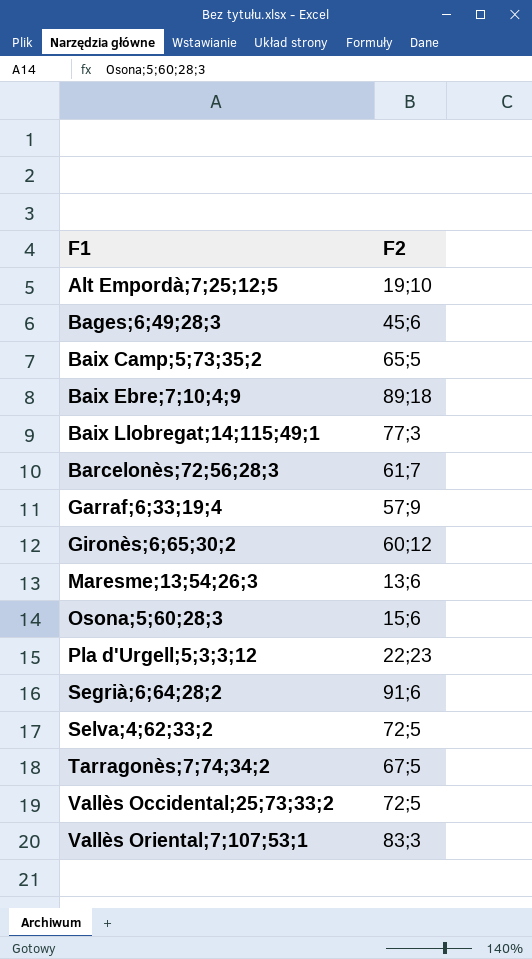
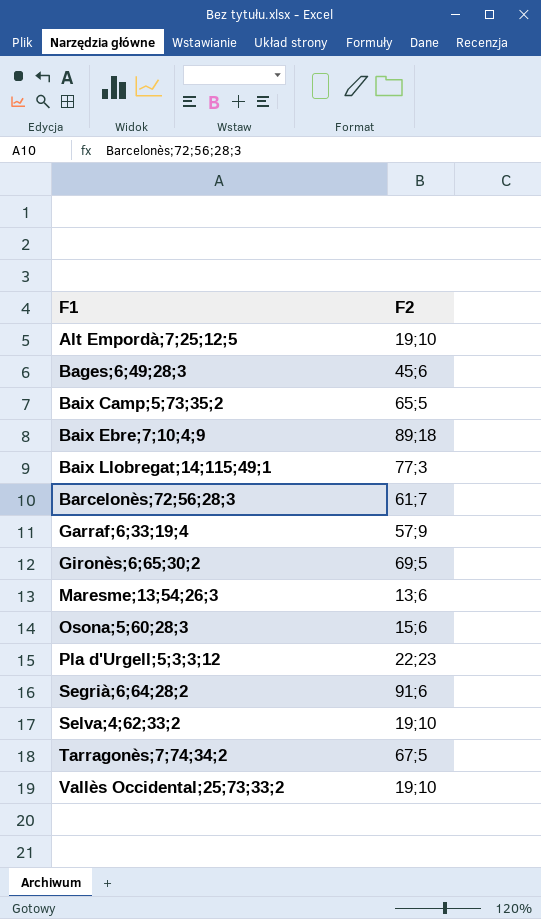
row Vallès Oriental;7;107;53;1: 83;3 -> none
Gironès;6;65;30;2 | F2: 60;12 -> 69;5
Selva;4;62;33;2 | F2: 72;5 -> 19;10
Vallès Occidental;25;73;33;2 | F2: 72;5 -> 19;10

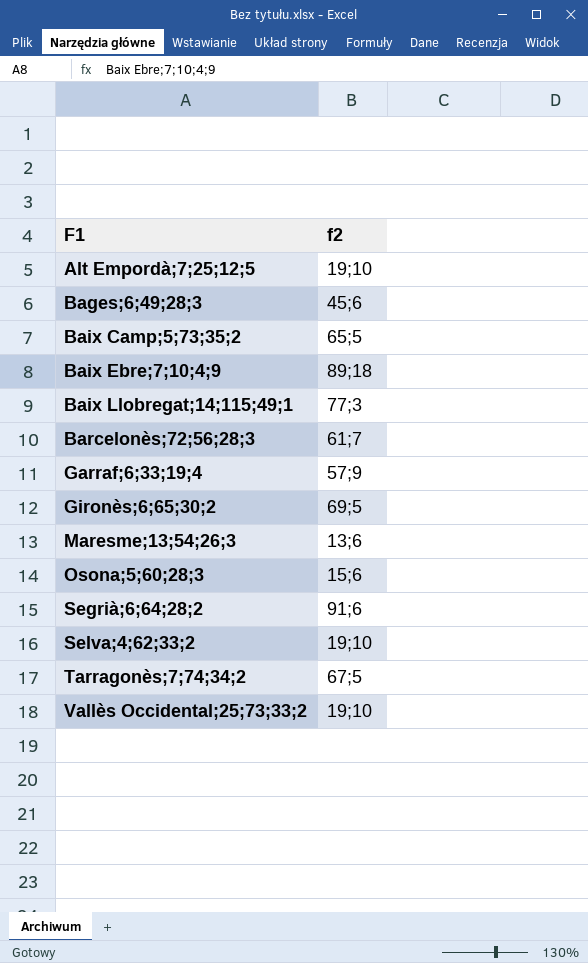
column name: F2 -> f2
row Pla d'Urgell;5;3;3;12: 22;23 -> none

